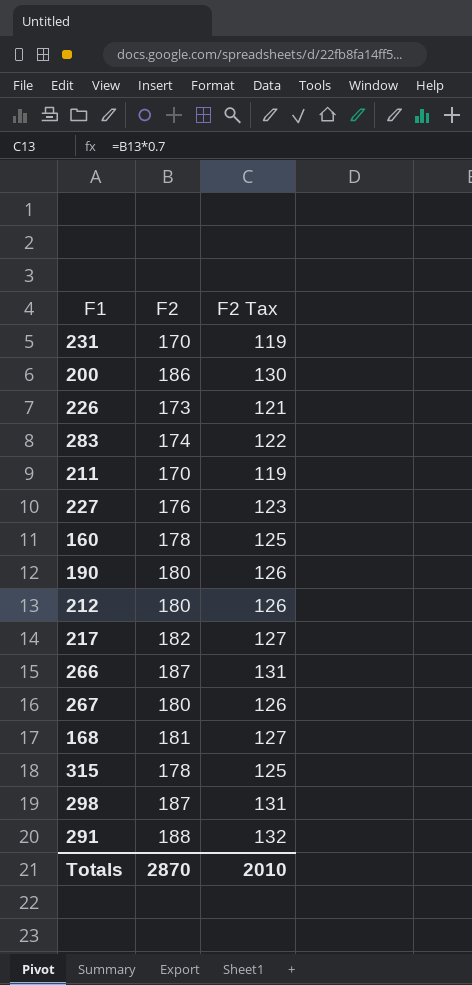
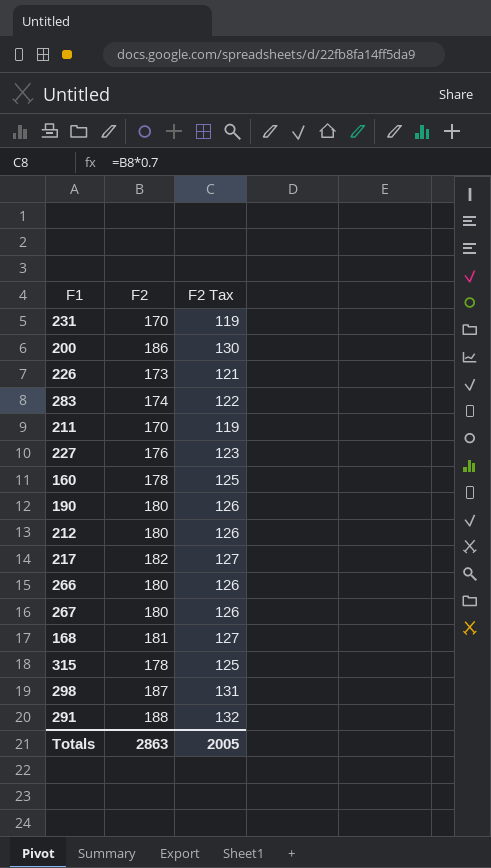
266 | F2: 187 -> 180
266 | F2 Tax: 131 -> 126
Totals | F2: 2870 -> 2863
Totals | F2 Tax: 2010 -> 2005

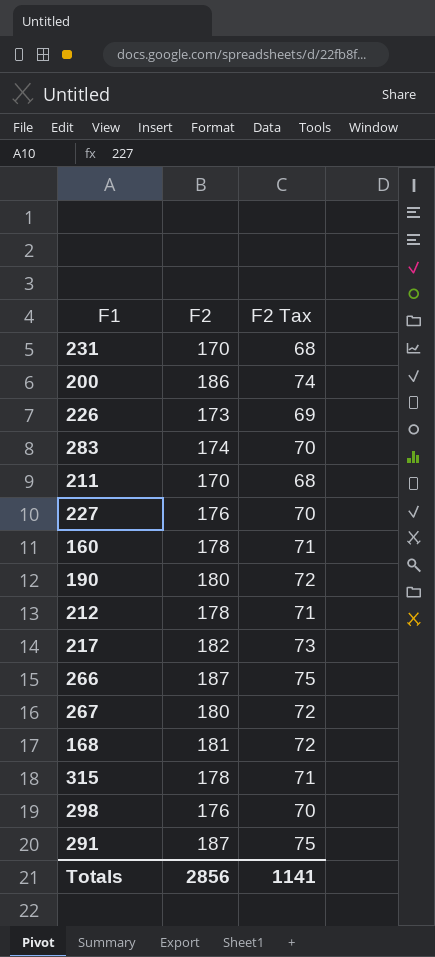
column F2 Tax | formula: [F2] * 0.7 -> [F2] * 0.4
212 | F2: 180 -> 178
266 | F2: 180 -> 187
298 | F2: 187 -> 176
291 | F2: 188 -> 187
Totals | F2: 2863 -> 2856
Totals | F2 Tax: 2005 -> 1141

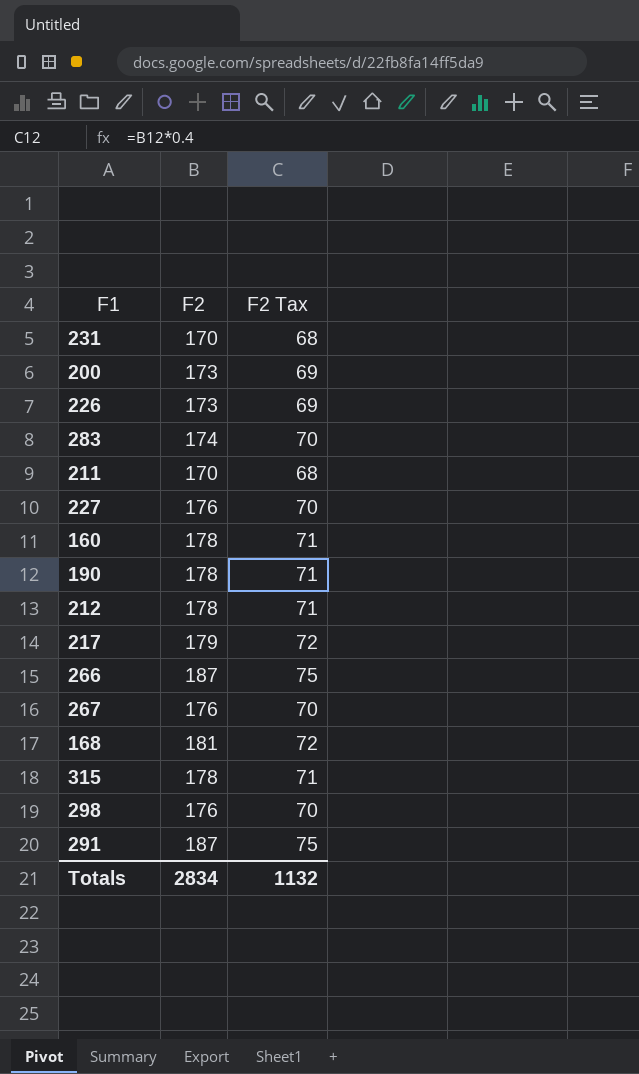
200 | F2: 186 -> 173
200 | F2 Tax: 74 -> 69
190 | F2: 180 -> 178
190 | F2 Tax: 72 -> 71
217 | F2: 182 -> 179
217 | F2 Tax: 73 -> 72
267 | F2: 180 -> 176
267 | F2 Tax: 72 -> 70
Totals | F2: 2856 -> 2834
Totals | F2 Tax: 1141 -> 1132

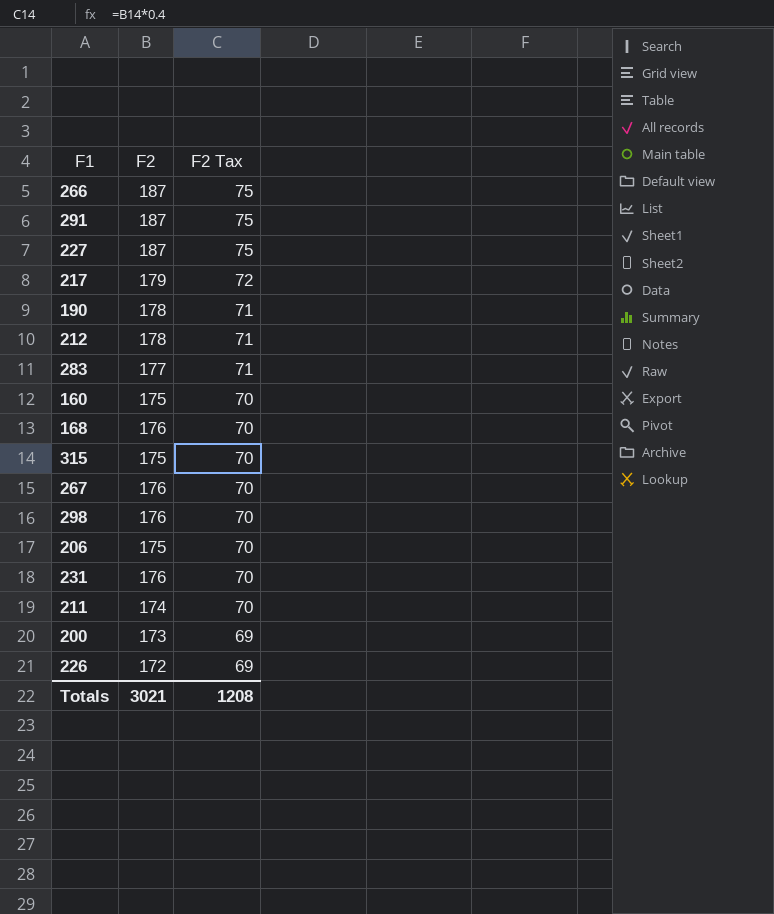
row order: none -> F2 Tax descending
227 | F2: 176 -> 187
227 | F2 Tax: 70 -> 75
283 | F2: 174 -> 177
283 | F2 Tax: 70 -> 71
160 | F2: 178 -> 175
160 | F2 Tax: 71 -> 70
168 | F2: 181 -> 176
168 | F2 Tax: 72 -> 70
315 | F2: 178 -> 175
315 | F2 Tax: 71 -> 70
row 206: none -> 175 | 70
231 | F2: 170 -> 176
231 | F2 Tax: 68 -> 70
211 | F2: 170 -> 174
211 | F2 Tax: 68 -> 70
226 | F2: 173 -> 172
Totals | F2: 2834 -> 3021
Totals | F2 Tax: 1132 -> 1208

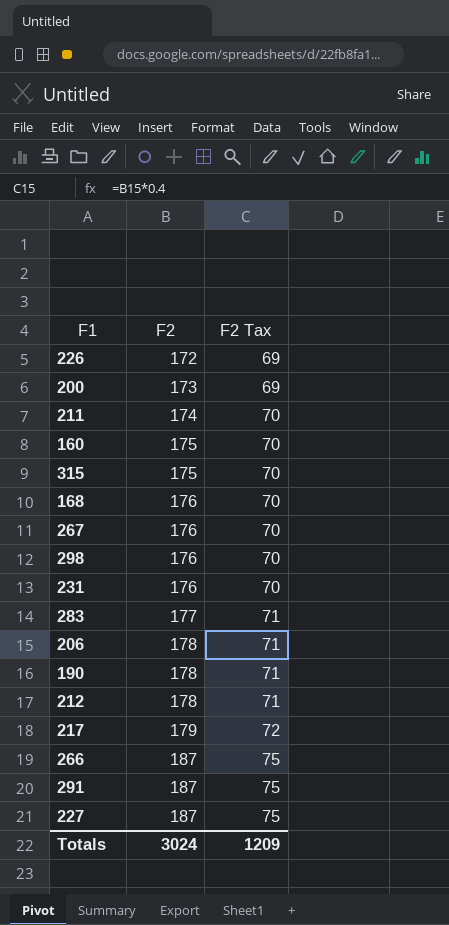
row order: F2 Tax descending -> F2 ascending
206 | F2: 175 -> 178
206 | F2 Tax: 70 -> 71
Totals | F2: 3021 -> 3024
Totals | F2 Tax: 1208 -> 1209

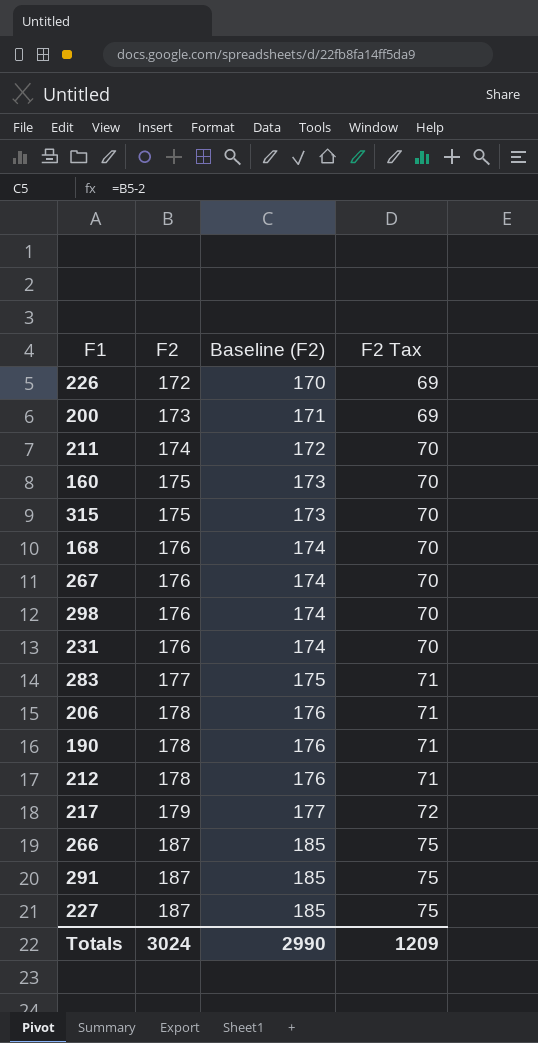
column Baseline (F2) | formula: none -> [F2] - 2

